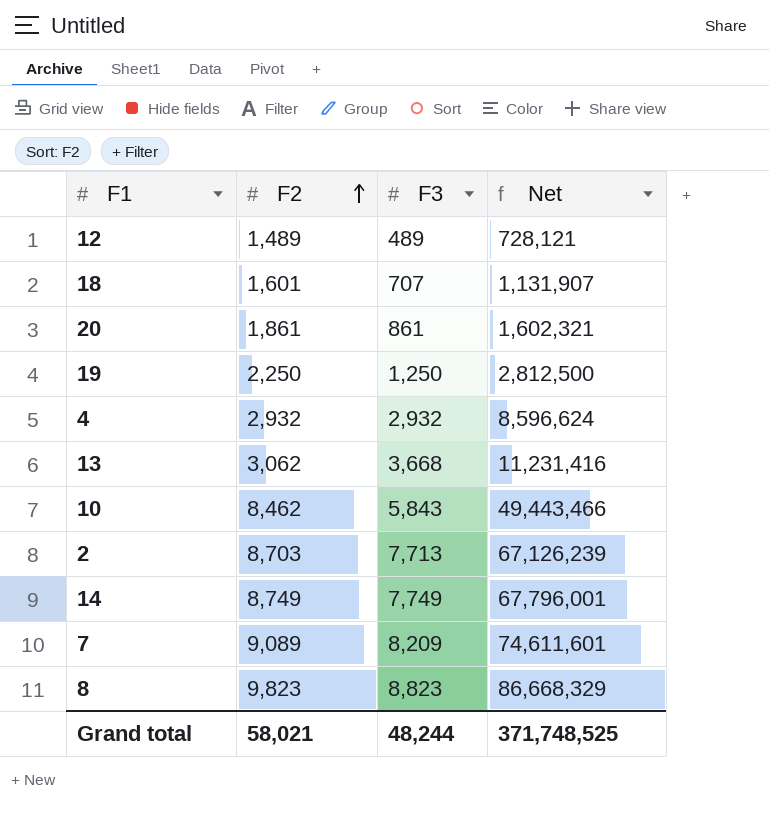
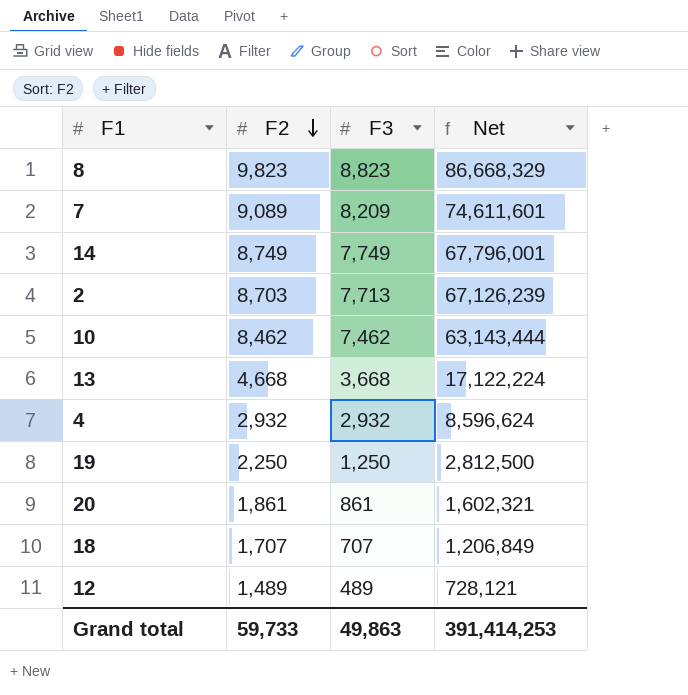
row order: F2 ascending -> F2 descending
10 | F3: 5,843 -> 7,462
10 | Net: 49,443,466 -> 63,143,444
13 | F2: 3,062 -> 4,668
13 | Net: 11,231,416 -> 17,122,224
18 | F2: 1,601 -> 1,707
18 | Net: 1,131,907 -> 1,206,849
Grand total | F2: 58,021 -> 59,733
Grand total | F3: 48,244 -> 49,863
Grand total | Net: 371,748,525 -> 391,414,253

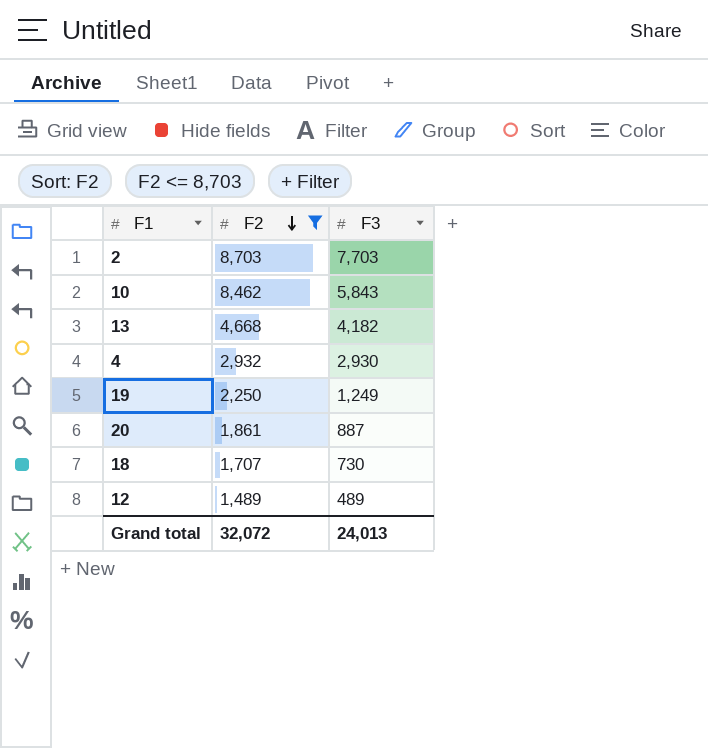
filter: none -> F2 <= 8,703
column Net | formula: [F2] * [F3] -> none
2 | F3: 7,713 -> 7,703
10 | F3: 7,462 -> 5,843
13 | F3: 3,668 -> 4,182
4 | F3: 2,932 -> 2,930
19 | F3: 1,250 -> 1,249
20 | F3: 861 -> 887
18 | F3: 707 -> 730
Grand total | F2: 59,733 -> 32,072
Grand total | F3: 49,863 -> 24,013

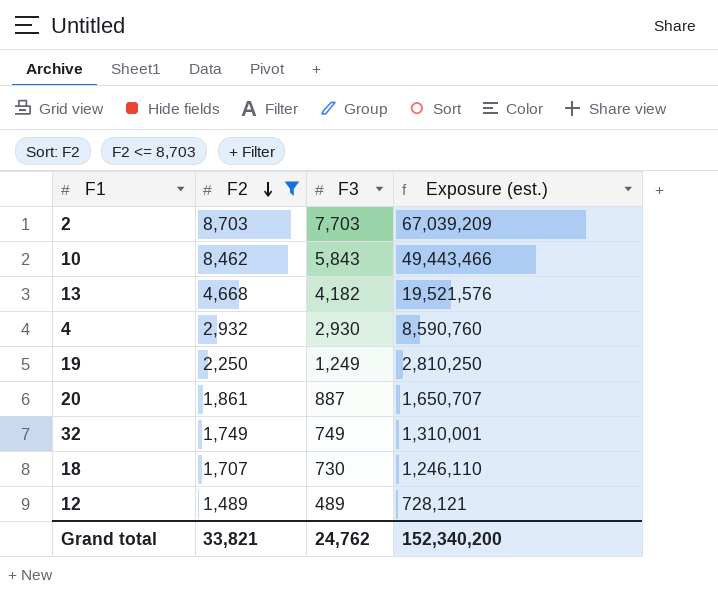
column Exposure (est.) | formula: none -> [F2] * [F3]
row 32: none -> 1,749 | 749 | 1,310,001
Grand total | F2: 32,072 -> 33,821
Grand total | F3: 24,013 -> 24,762

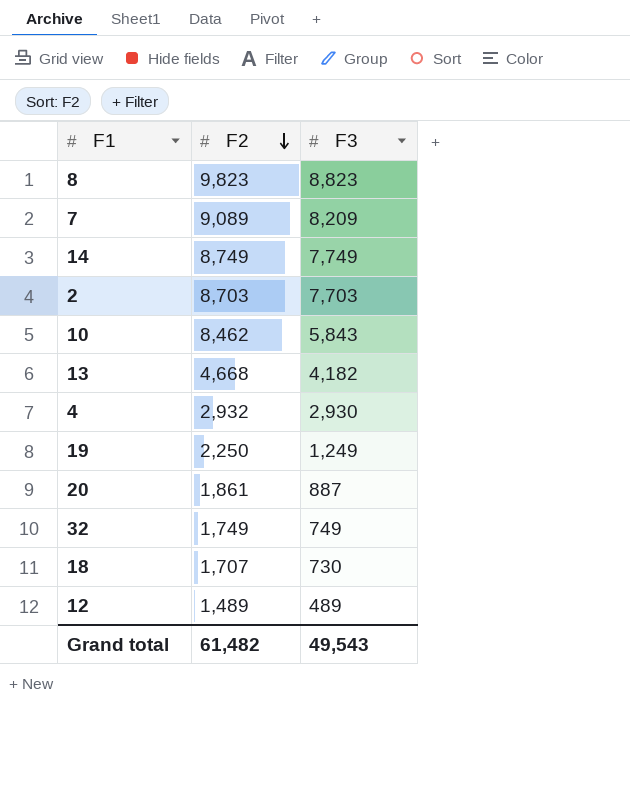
filter: F2 <= 8,703 -> none
column Exposure (est.) | formula: [F2] * [F3] -> none
Grand total | F2: 33,821 -> 61,482
Grand total | F3: 24,762 -> 49,543

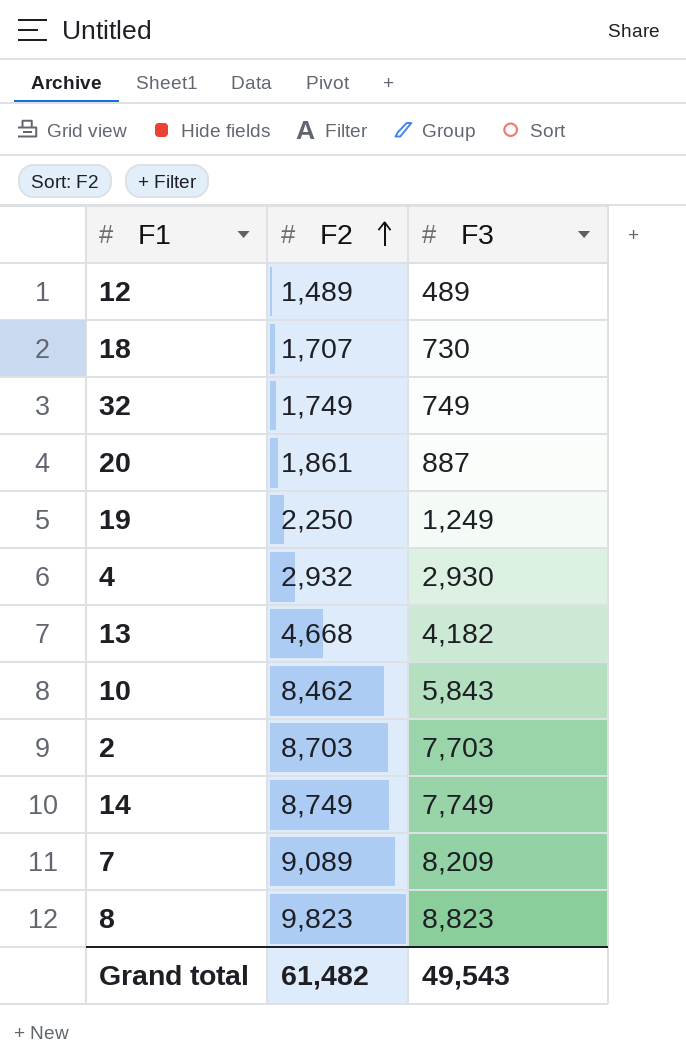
row order: F2 descending -> F2 ascending

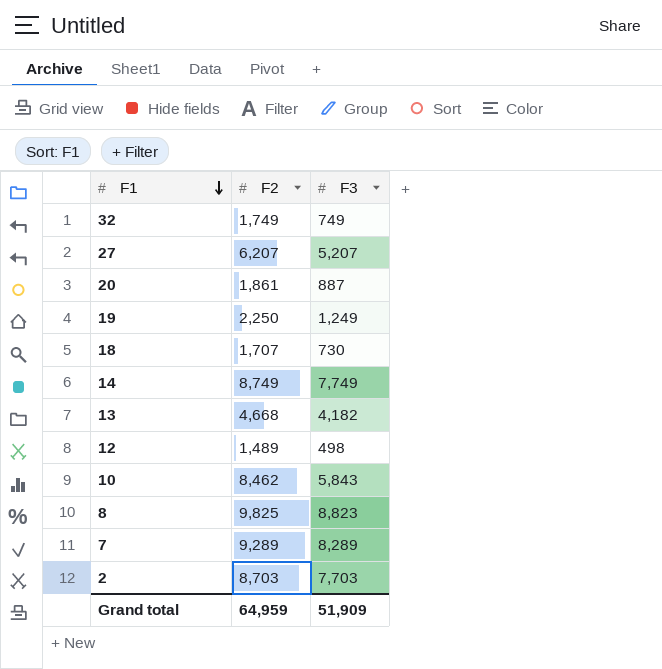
row order: F2 ascending -> F1 descending
row 4: 2,932 | 2,930 -> none
row 27: none -> 6,207 | 5,207
12 | F3: 489 -> 498
8 | F2: 9,823 -> 9,825
7 | F2: 9,089 -> 9,289
7 | F3: 8,209 -> 8,289
Grand total | F2: 61,482 -> 64,959
Grand total | F3: 49,543 -> 51,909

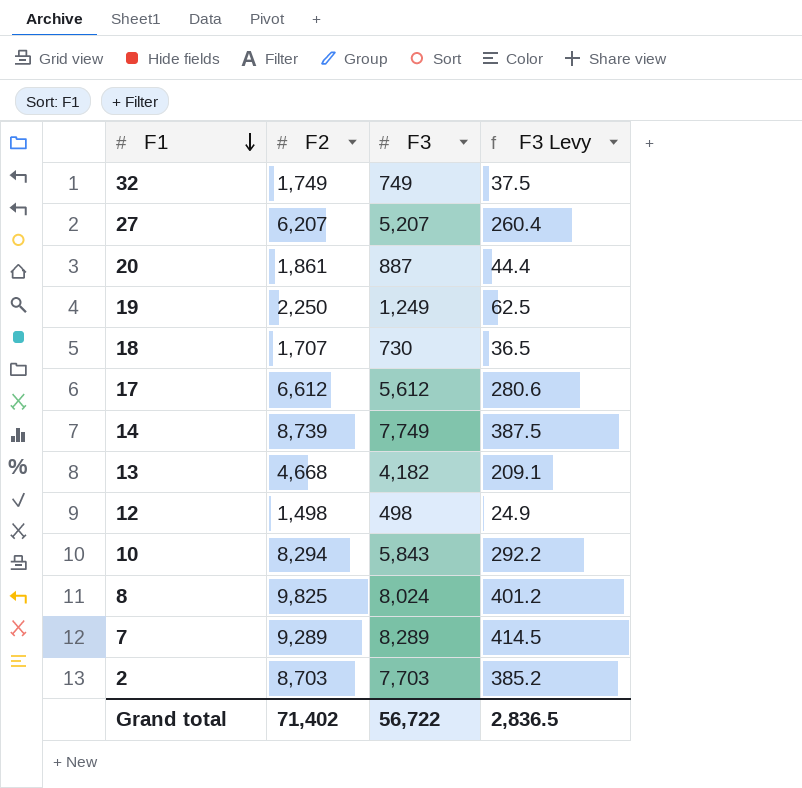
column F3 Levy | formula: none -> [F3] * 0.05
row 17: none -> 6,612 | 5,612 | 280.6
14 | F2: 8,749 -> 8,739
12 | F2: 1,489 -> 1,498
10 | F2: 8,462 -> 8,294
8 | F3: 8,823 -> 8,024
Grand total | F2: 64,959 -> 71,402
Grand total | F3: 51,909 -> 56,722

